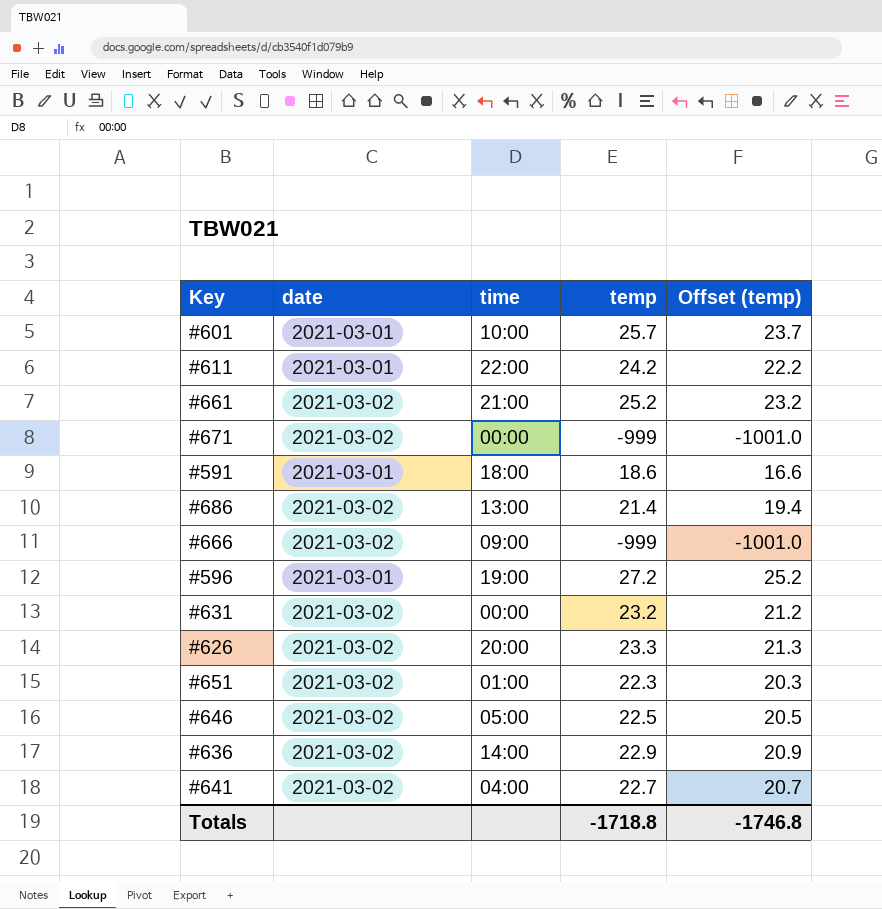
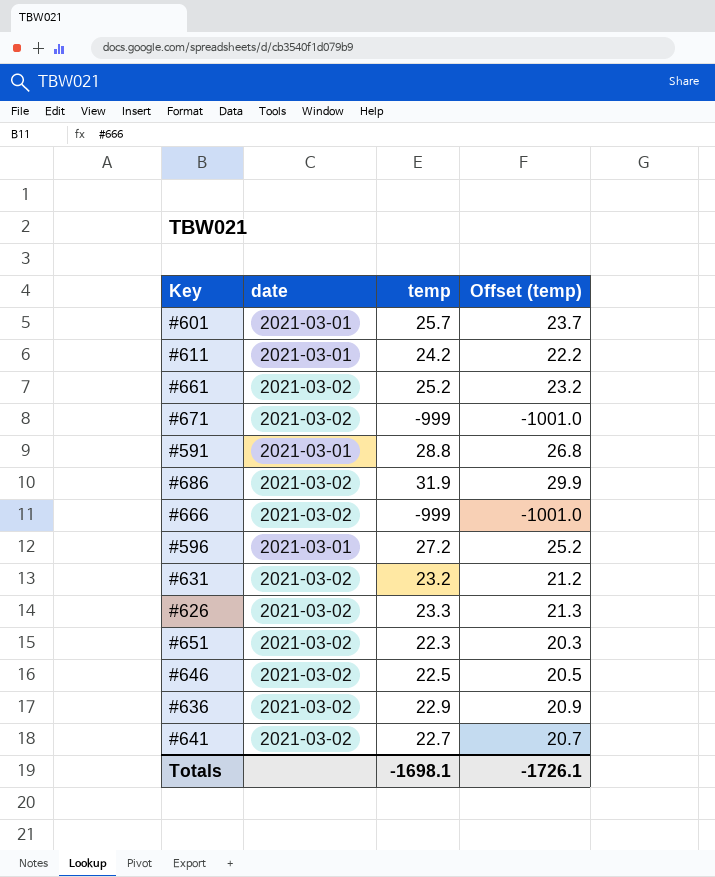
column time | position: 3 -> none
#591 | temp: 18.6 -> 28.8
#591 | Offset (temp): 16.6 -> 26.8
#686 | temp: 21.4 -> 31.9
#686 | Offset (temp): 19.4 -> 29.9
Totals | temp: -1718.8 -> -1698.1
Totals | Offset (temp): -1746.8 -> -1726.1

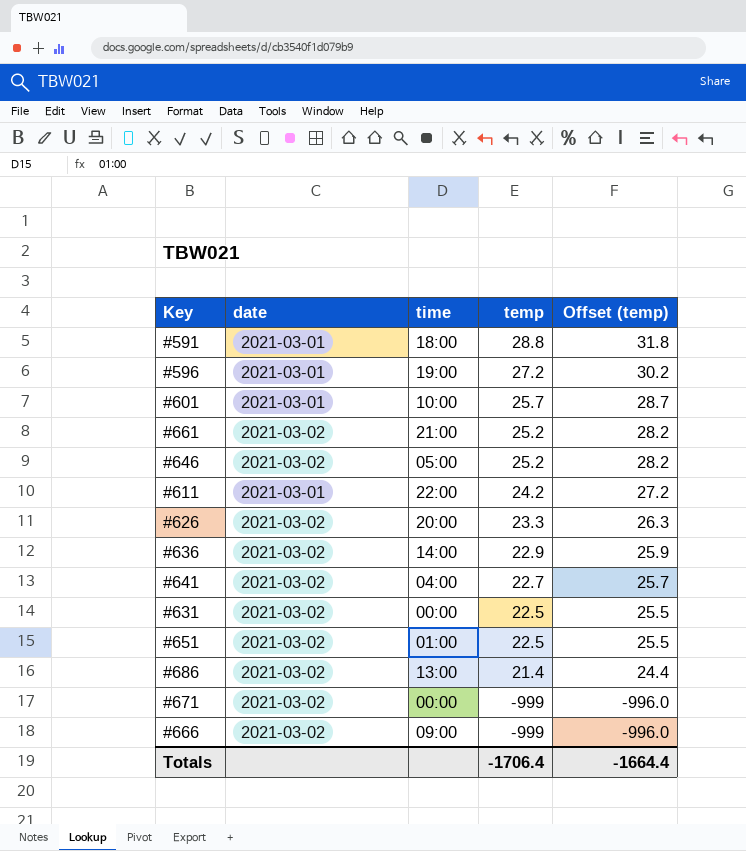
row order: none -> temp descending
column time | position: none -> 3
column Offset (temp) | formula: [temp] - 2 -> [temp] + 3
#646 | temp: 22.5 -> 25.2
#631 | temp: 23.2 -> 22.5
#651 | temp: 22.3 -> 22.5
#686 | temp: 31.9 -> 21.4
Totals | temp: -1698.1 -> -1706.4
Totals | Offset (temp): -1726.1 -> -1664.4

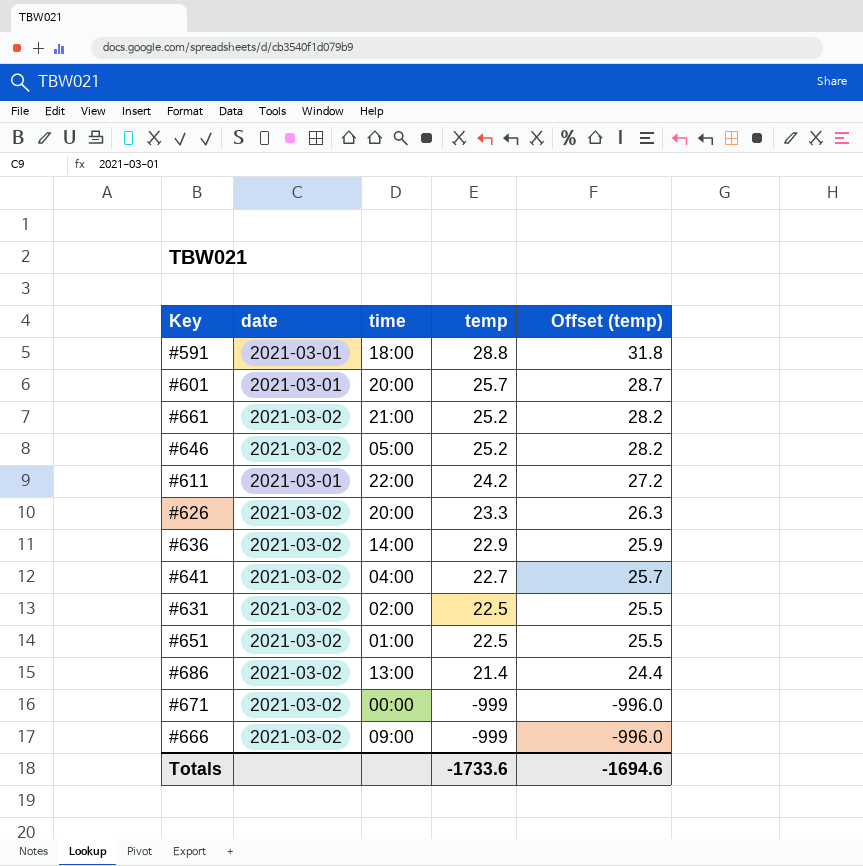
row #596: 2021-03-01 | 19:00 | 27.2 | 30.2 -> none
#601 | time: 10:00 -> 20:00
#631 | time: 00:00 -> 02:00
Totals | temp: -1706.4 -> -1733.6
Totals | Offset (temp): -1664.4 -> -1694.6

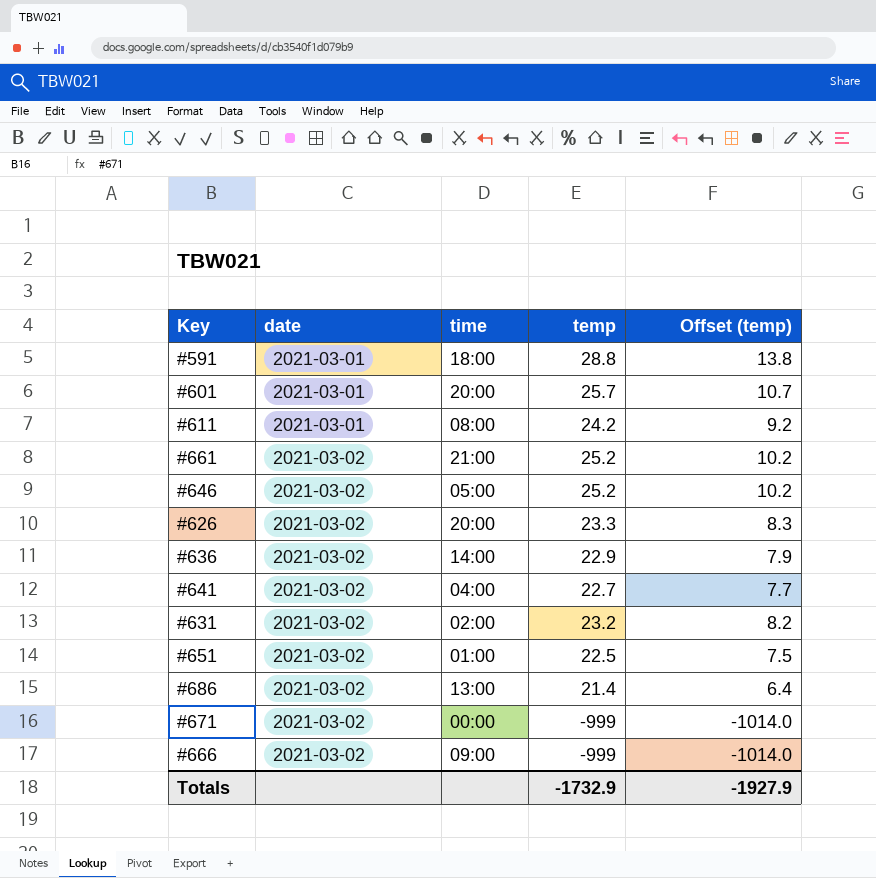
row order: temp descending -> date ascending
column Offset (temp) | formula: [temp] + 3 -> [temp] - 15
#611 | time: 22:00 -> 08:00
#631 | temp: 22.5 -> 23.2
Totals | temp: -1733.6 -> -1732.9
Totals | Offset (temp): -1694.6 -> -1927.9

